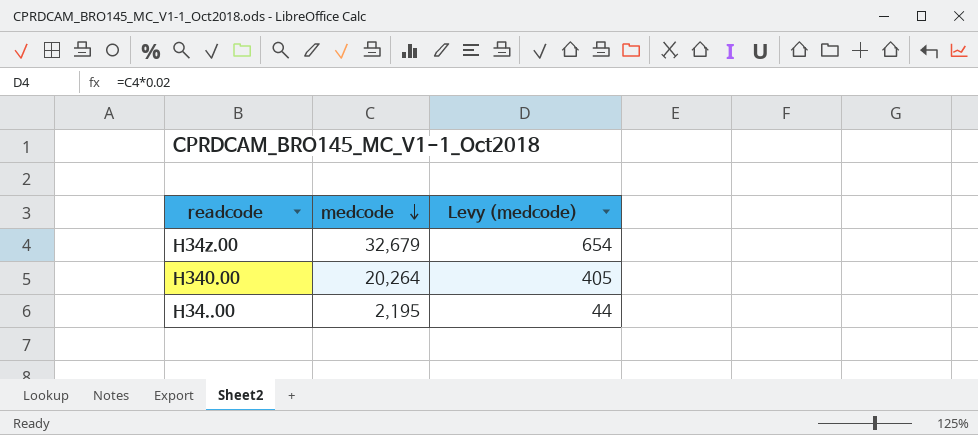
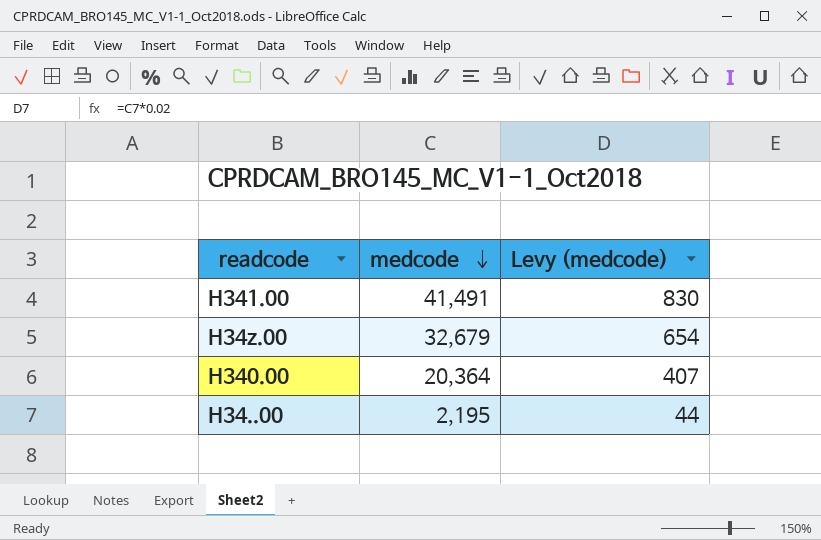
row H341.00: none -> 41,491 | 830
H340.00 | medcode: 20,264 -> 20,364
H340.00 | Levy (medcode): 405 -> 407

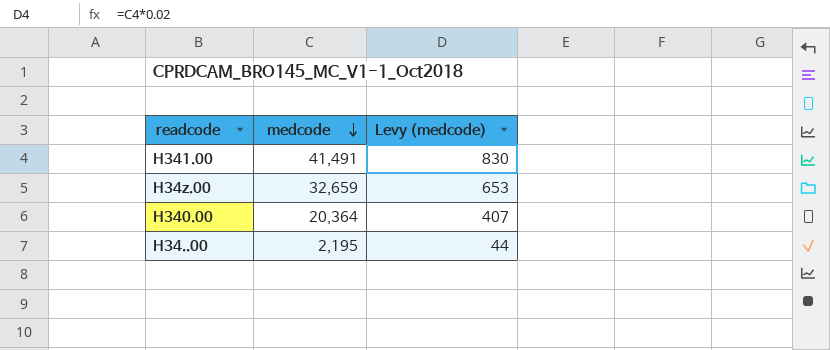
H34z.00 | medcode: 32,679 -> 32,659
H34z.00 | Levy (medcode): 654 -> 653

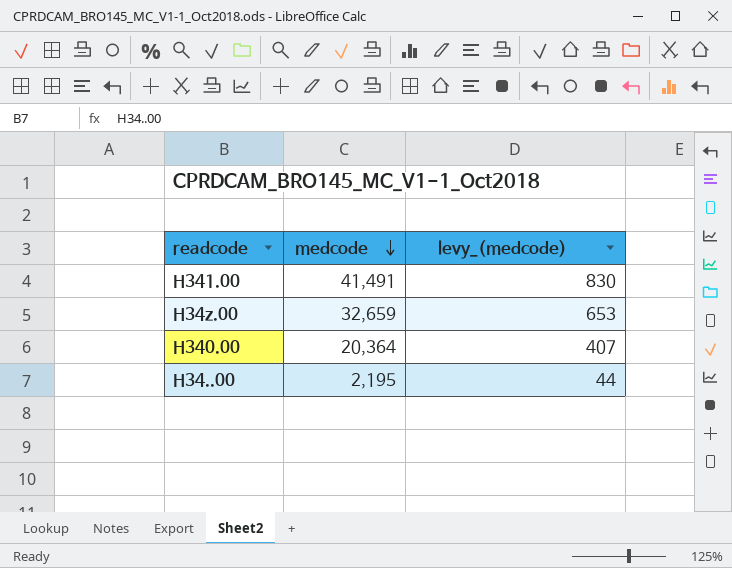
column name: Levy (medcode) -> levy_(medcode)

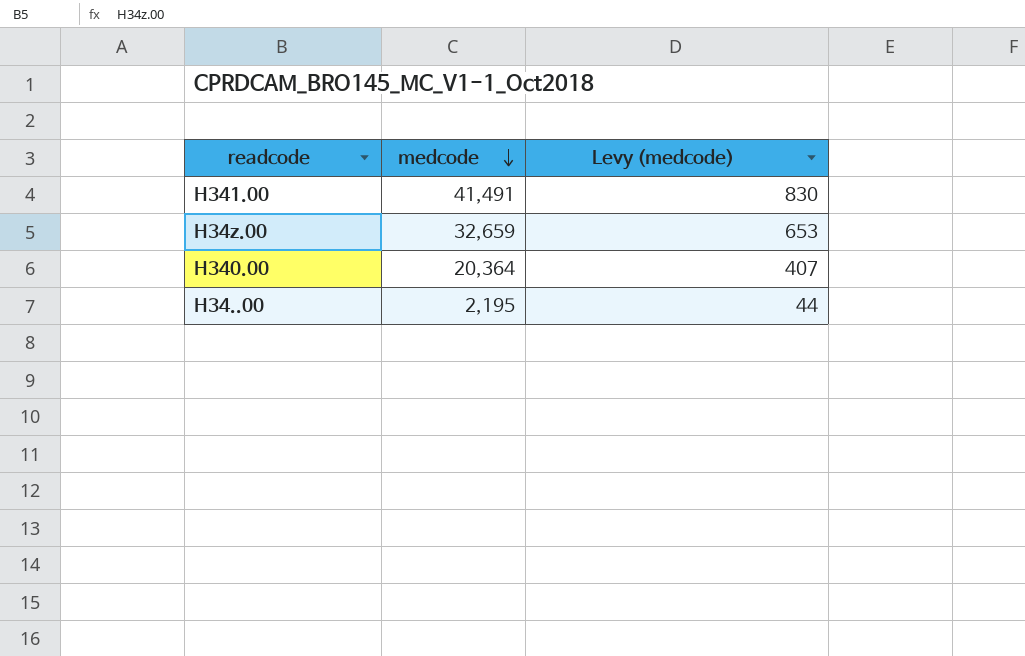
column name: levy_(medcode) -> Levy (medcode)

